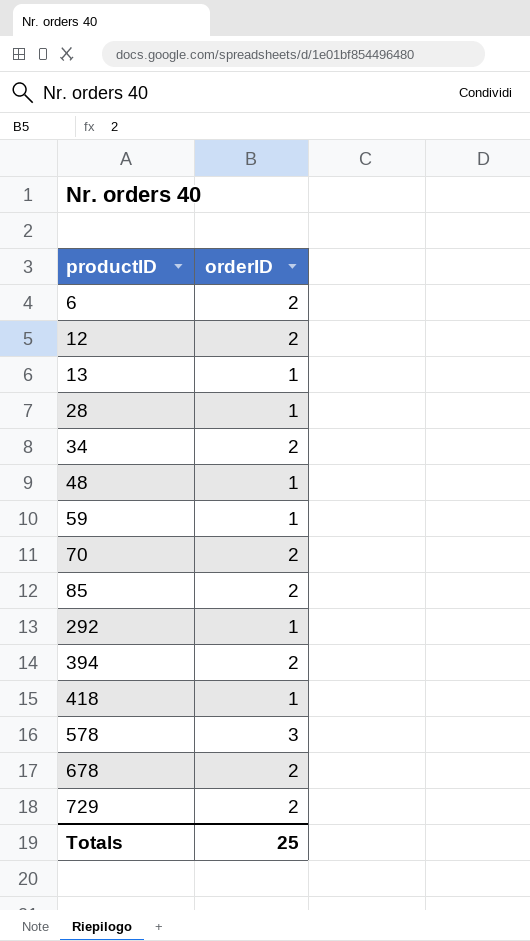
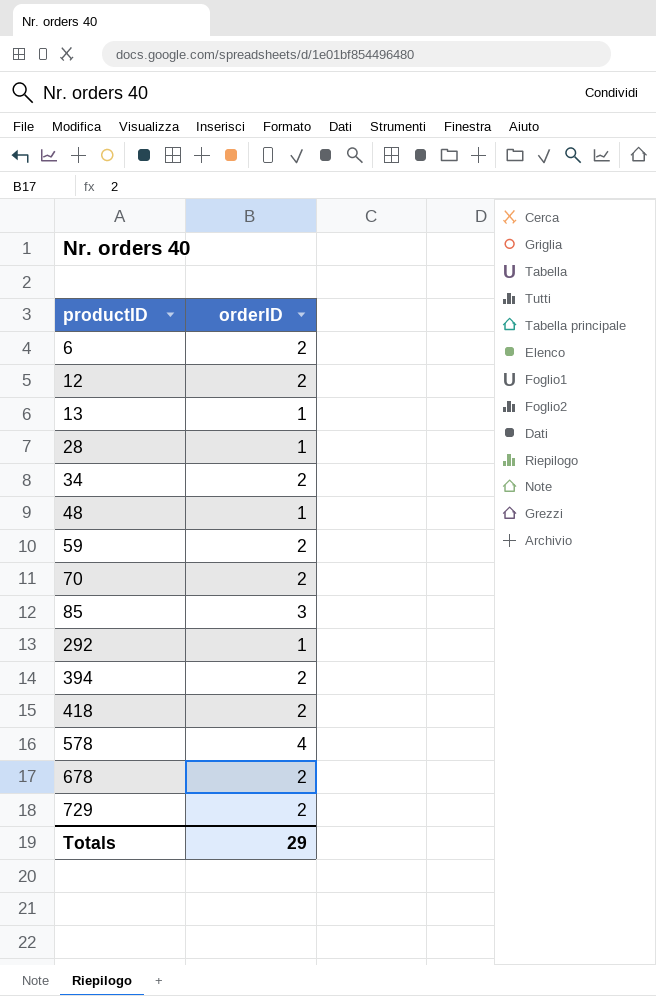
59 | orderID: 1 -> 2
85 | orderID: 2 -> 3
418 | orderID: 1 -> 2
578 | orderID: 3 -> 4
Totals | orderID: 25 -> 29

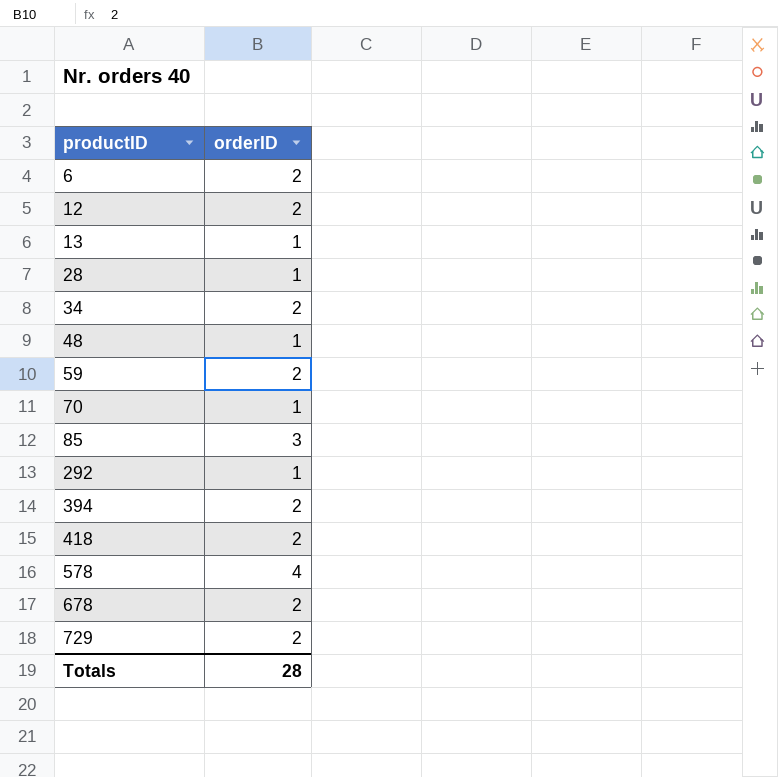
70 | orderID: 2 -> 1
Totals | orderID: 29 -> 28

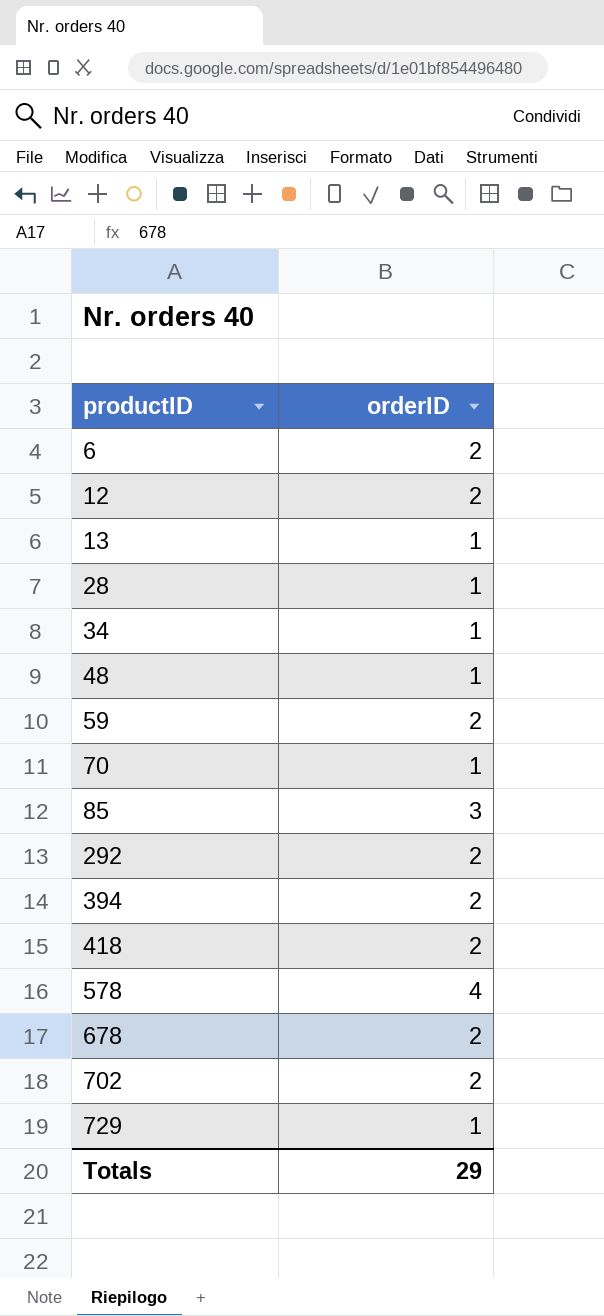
34 | orderID: 2 -> 1
292 | orderID: 1 -> 2
row 702: none -> 2
729 | orderID: 2 -> 1
Totals | orderID: 28 -> 29

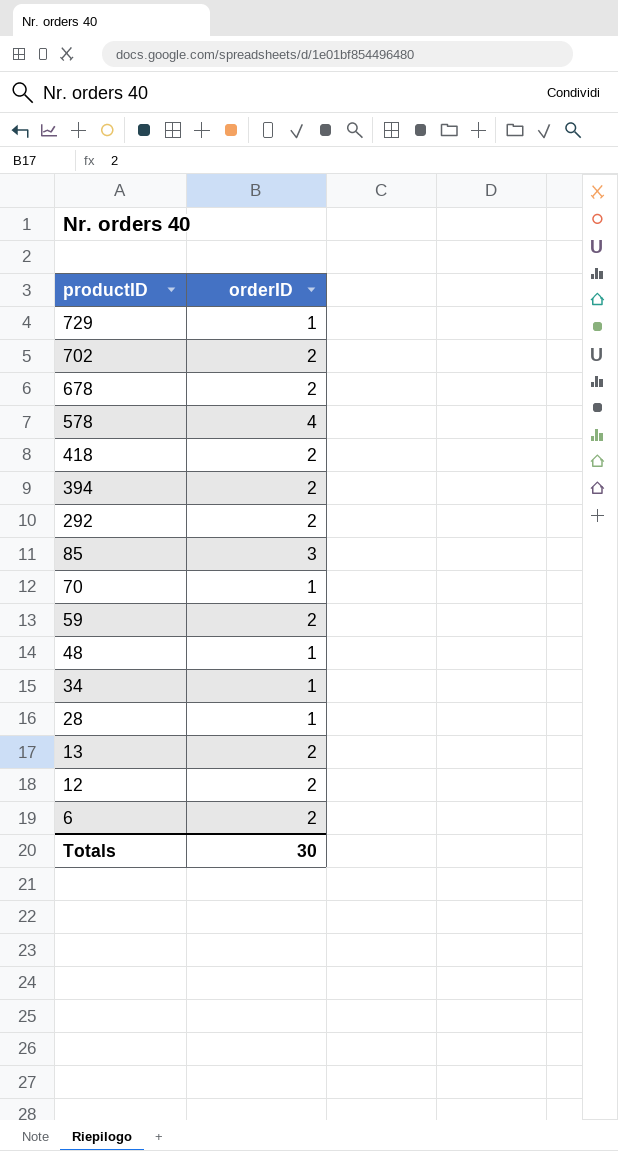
row order: productID ascending -> productID descending
13 | orderID: 1 -> 2
Totals | orderID: 29 -> 30

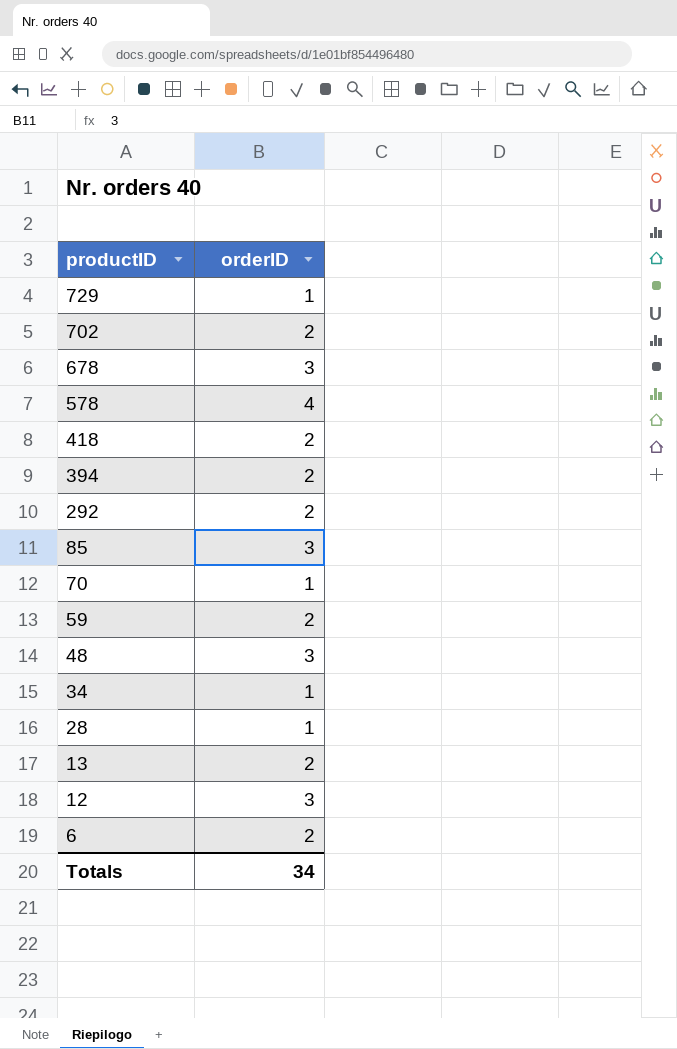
678 | orderID: 2 -> 3
48 | orderID: 1 -> 3
12 | orderID: 2 -> 3
Totals | orderID: 30 -> 34

